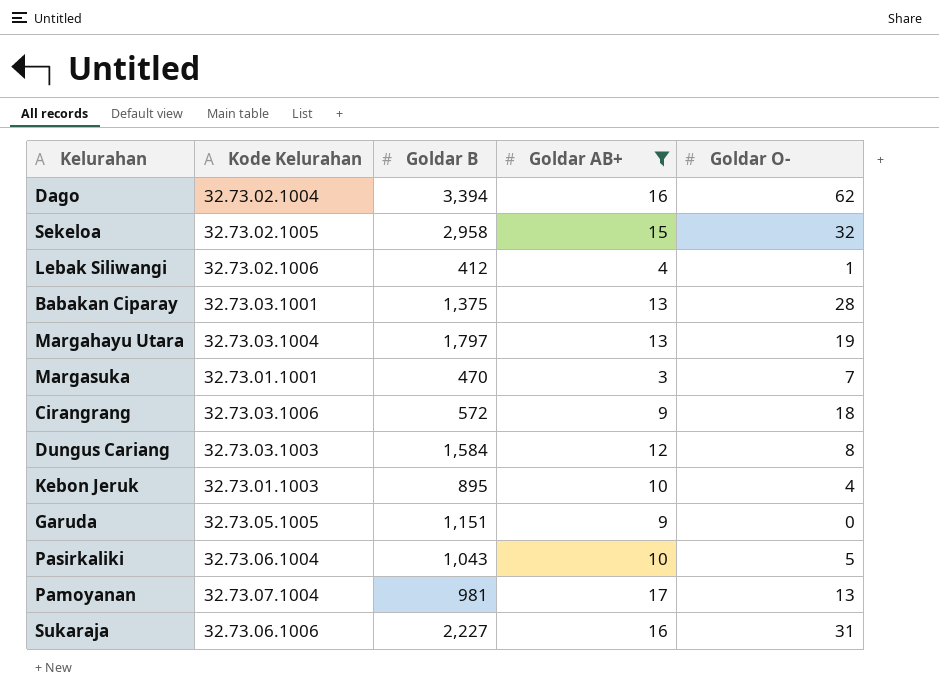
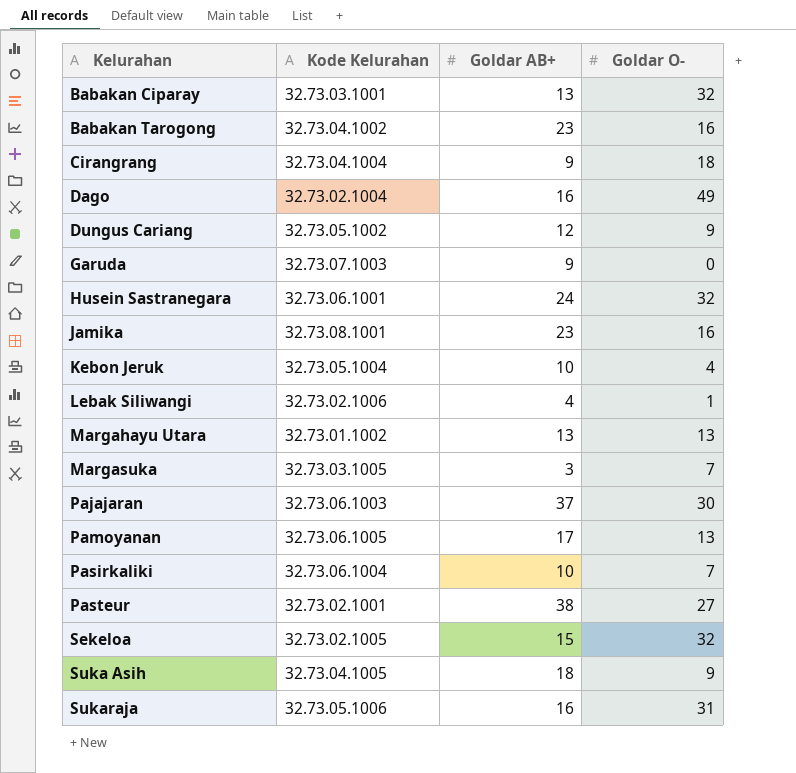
filter: Goldar AB+ <= 17 -> none
row order: none -> Kelurahan ascending
column Goldar B | position: 3 -> none
Babakan Ciparay | Goldar O-: 28 -> 32
Cirangrang | Kode Kelurahan: 32.73.03.1006 -> 32.73.04.1004
Dago | Goldar O-: 62 -> 49
Dungus Cariang | Kode Kelurahan: 32.73.03.1003 -> 32.73.05.1002
Dungus Cariang | Goldar O-: 8 -> 9
Garuda | Kode Kelurahan: 32.73.05.1005 -> 32.73.07.1003
Kebon Jeruk | Kode Kelurahan: 32.73.01.1003 -> 32.73.05.1004
Margahayu Utara | Kode Kelurahan: 32.73.03.1004 -> 32.73.01.1002
Margahayu Utara | Goldar O-: 19 -> 13
Margasuka | Kode Kelurahan: 32.73.01.1001 -> 32.73.03.1005
Pamoyanan | Kode Kelurahan: 32.73.07.1004 -> 32.73.06.1005
Pasirkaliki | Goldar O-: 5 -> 7
Sukaraja | Kode Kelurahan: 32.73.06.1006 -> 32.73.05.1006

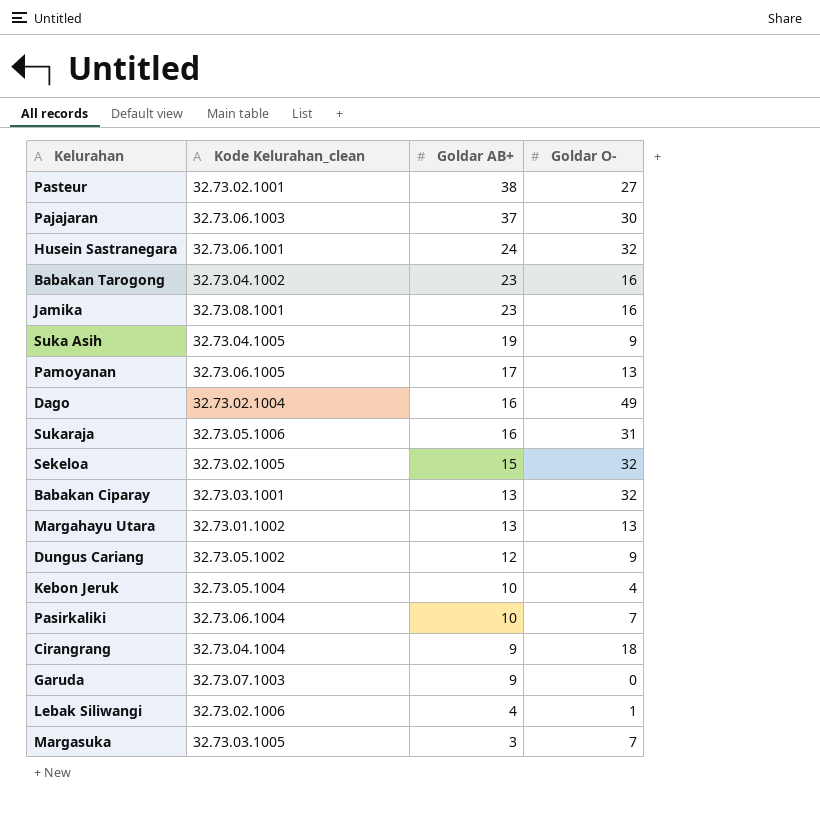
row order: Kelurahan ascending -> Goldar AB+ descending
column name: Kode Kelurahan -> Kode Kelurahan_clean
Suka Asih | Goldar AB+: 18 -> 19

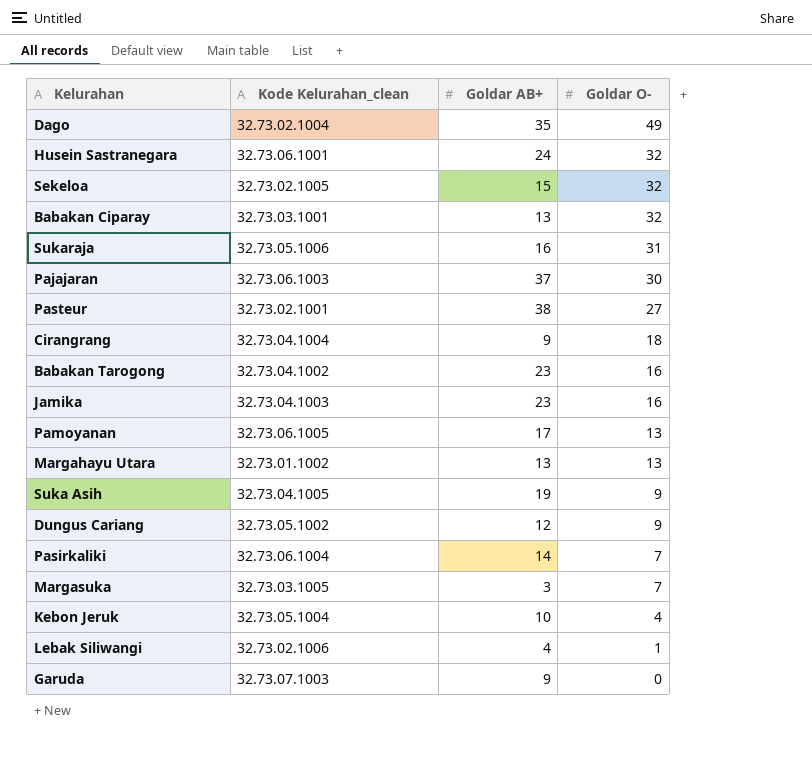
row order: Goldar AB+ descending -> Goldar O- descending
Dago | Goldar AB+: 16 -> 35
Jamika | Kode Kelurahan_clean: 32.73.08.1001 -> 32.73.04.1003
Pasirkaliki | Goldar AB+: 10 -> 14

